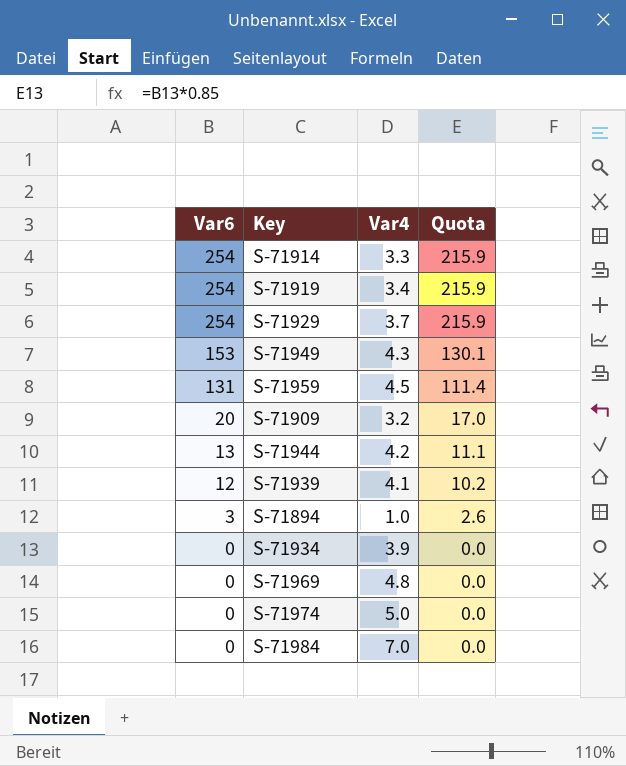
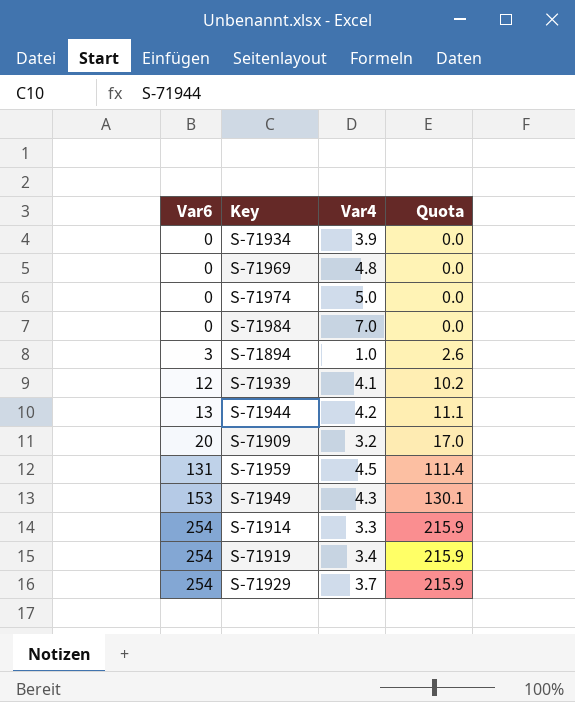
row order: Var6 descending -> Var6 ascending

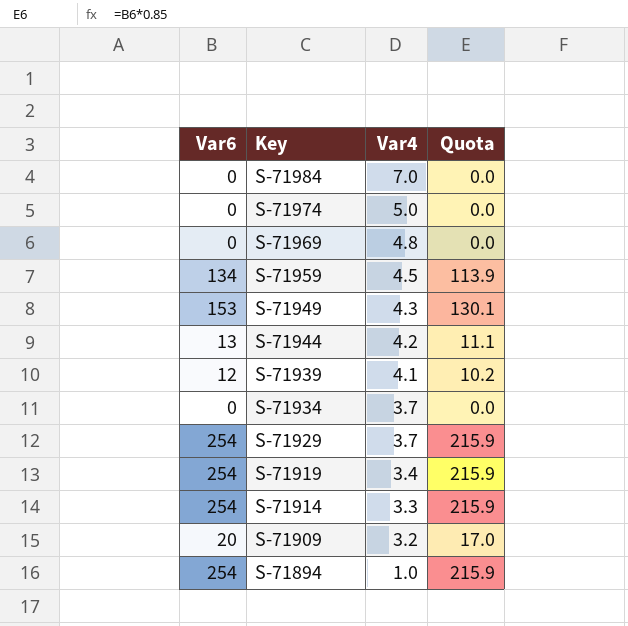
row order: Var6 ascending -> Key descending
S-71959 | Var6: 131 -> 134
S-71959 | Quota: 111.4 -> 113.9
S-71934 | Var4: 3.9 -> 3.7
S-71894 | Var6: 3 -> 254
S-71894 | Quota: 2.6 -> 215.9

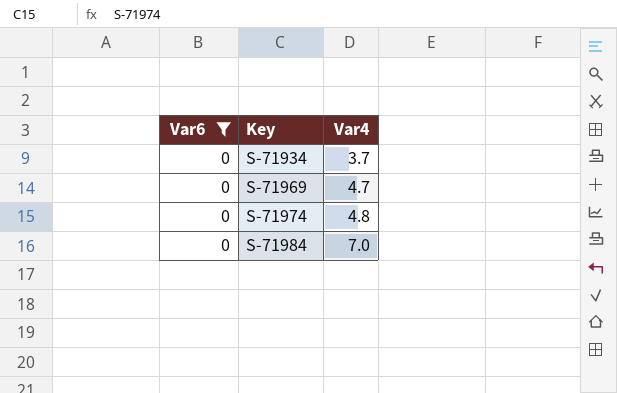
filter: none -> Var6 = 0
row order: Key descending -> Key ascending
column Quota | formula: [Var6] * 0.85 -> none
S-71969 | Var4: 4.8 -> 4.7
S-71974 | Var4: 5.0 -> 4.8

